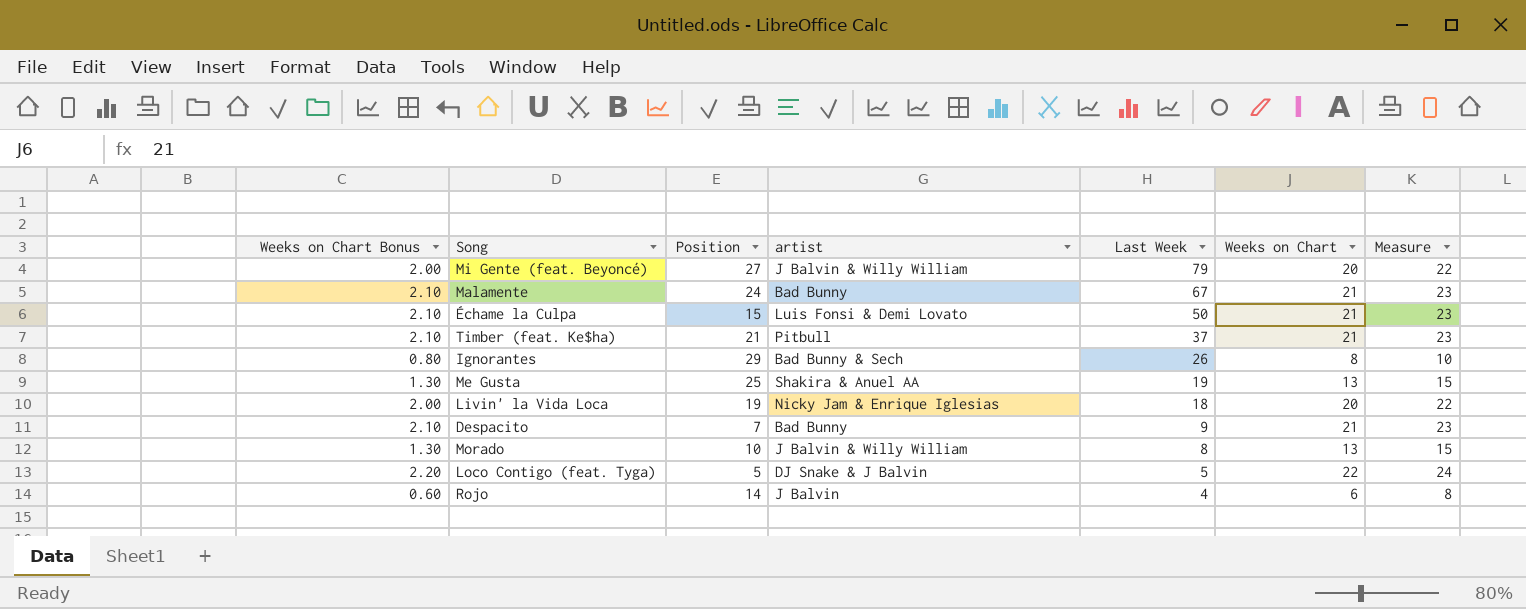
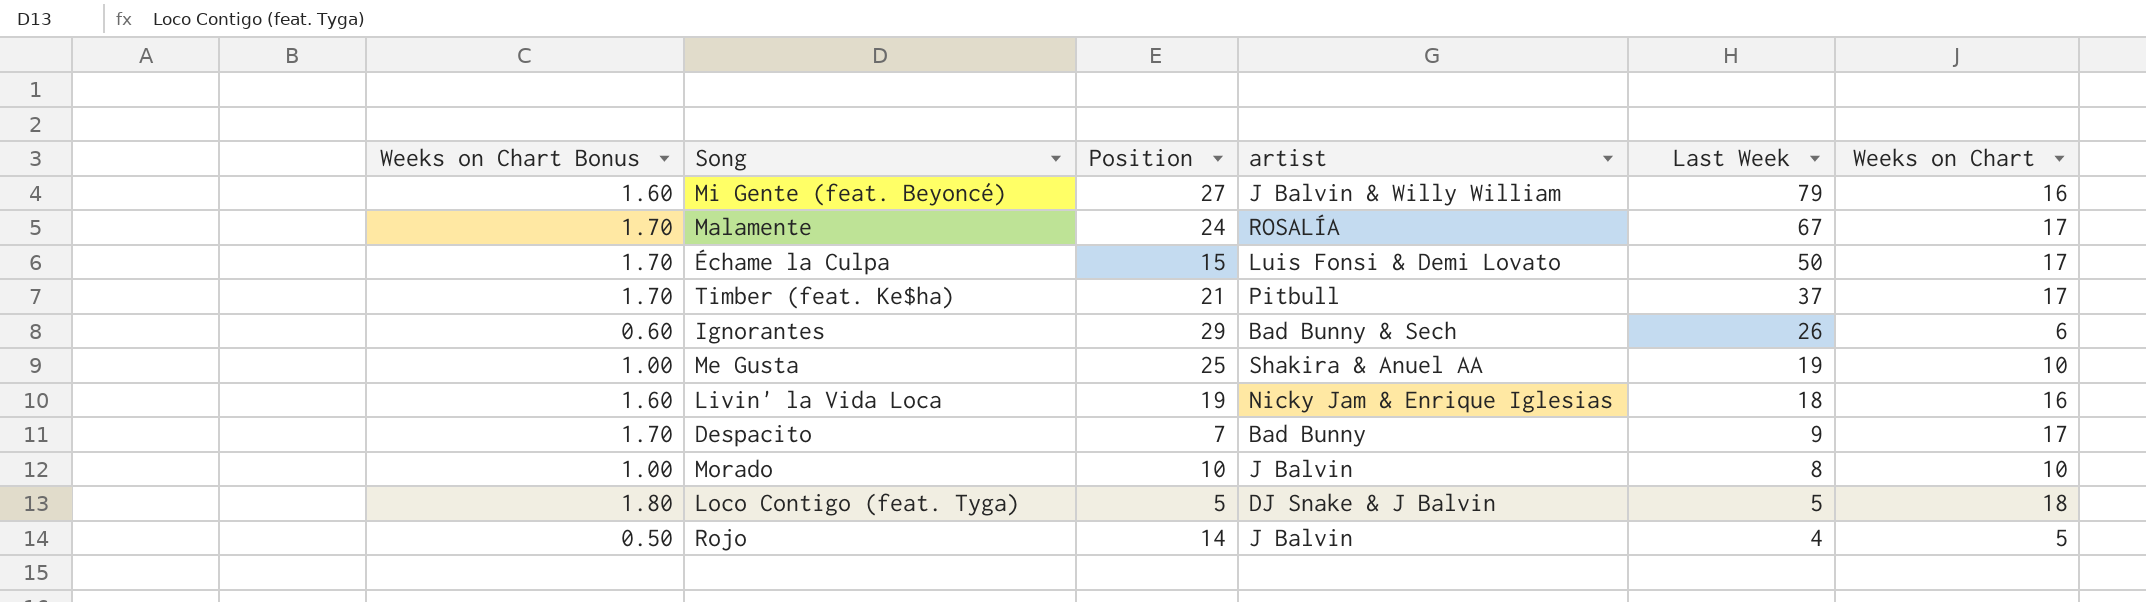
column Measure | formula: [Weeks on Chart] + 2 -> none
Mi Gente (feat. Beyoncé) | Weeks on Chart Bonus: 2.00 -> 1.60
Mi Gente (feat. Beyoncé) | Weeks on Chart: 20 -> 16
Malamente | Weeks on Chart Bonus: 2.10 -> 1.70
Malamente | artist: Bad Bunny -> ROSALÍA
Malamente | Weeks on Chart: 21 -> 17
Échame la Culpa | Weeks on Chart Bonus: 2.10 -> 1.70
Échame la Culpa | Weeks on Chart: 21 -> 17
Timber (feat. Ke$ha) | Weeks on Chart Bonus: 2.10 -> 1.70
Timber (feat. Ke$ha) | Weeks on Chart: 21 -> 17
Ignorantes | Weeks on Chart Bonus: 0.80 -> 0.60
Ignorantes | Weeks on Chart: 8 -> 6
Me Gusta | Weeks on Chart Bonus: 1.30 -> 1.00
Me Gusta | Weeks on Chart: 13 -> 10
Livin' la Vida Loca | Weeks on Chart Bonus: 2.00 -> 1.60
Livin' la Vida Loca | Weeks on Chart: 20 -> 16
Despacito | Weeks on Chart Bonus: 2.10 -> 1.70
Despacito | Weeks on Chart: 21 -> 17
Morado | Weeks on Chart Bonus: 1.30 -> 1.00
Morado | artist: J Balvin & Willy William -> J Balvin
Morado | Weeks on Chart: 13 -> 10
Loco Contigo (feat. Tyga) | Weeks on Chart Bonus: 2.20 -> 1.80
Loco Contigo (feat. Tyga) | Weeks on Chart: 22 -> 18
Rojo | Weeks on Chart Bonus: 0.60 -> 0.50
Rojo | Weeks on Chart: 6 -> 5

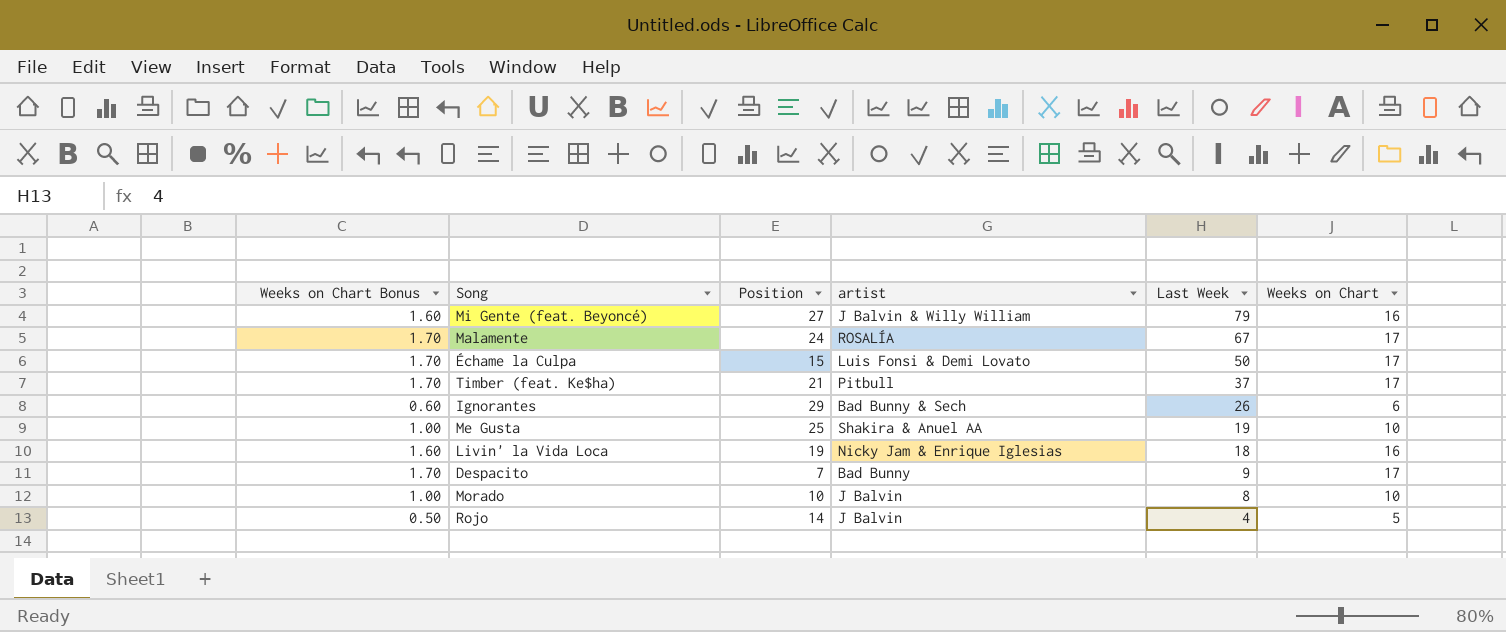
row Loco Contigo (feat. Tyga): 1.80 | 5 | DJ Snake & J Balvin | 5 | 18 -> none

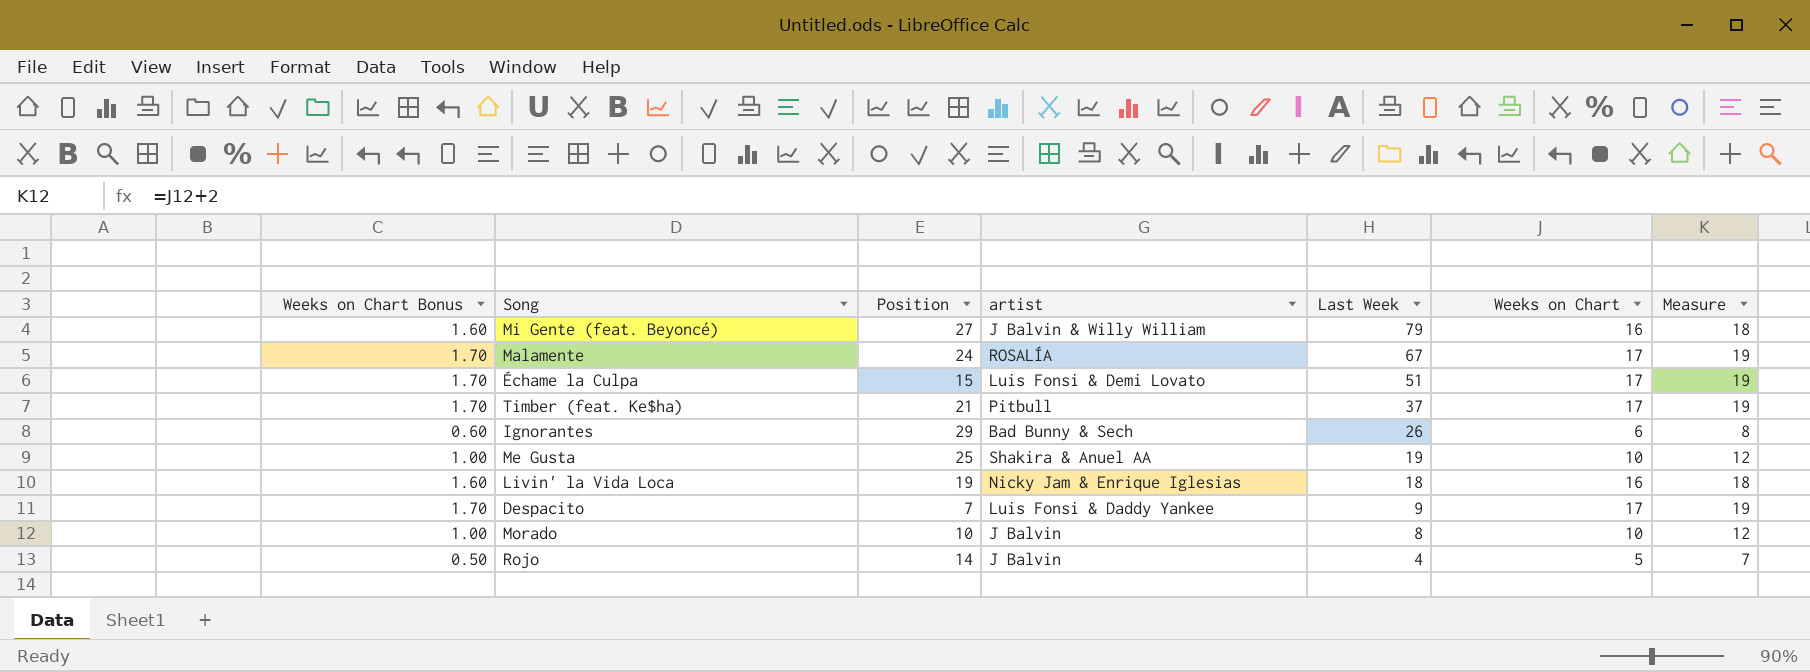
column Measure | formula: none -> [Weeks on Chart] + 2
Échame la Culpa | Last Week: 50 -> 51
Despacito | artist: Bad Bunny -> Luis Fonsi & Daddy Yankee

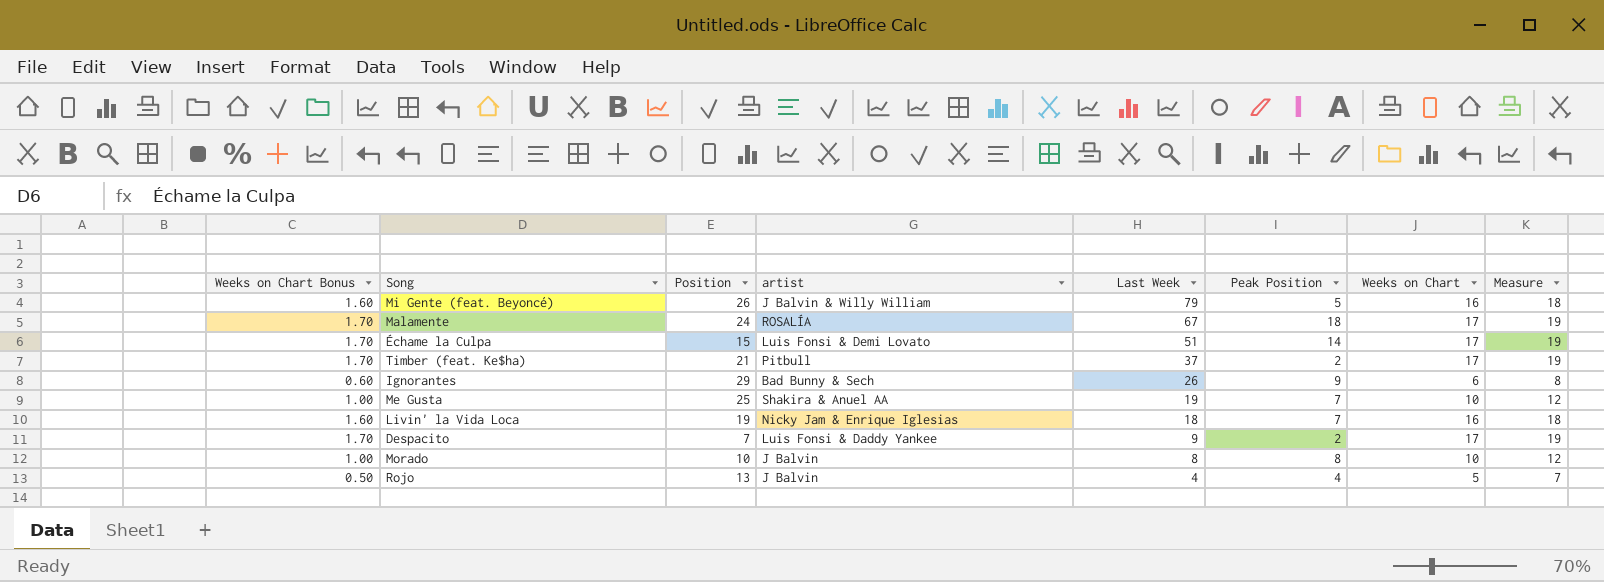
column Peak Position | position: none -> 6
Mi Gente (feat. Beyoncé) | Position: 27 -> 26
Rojo | Position: 14 -> 13

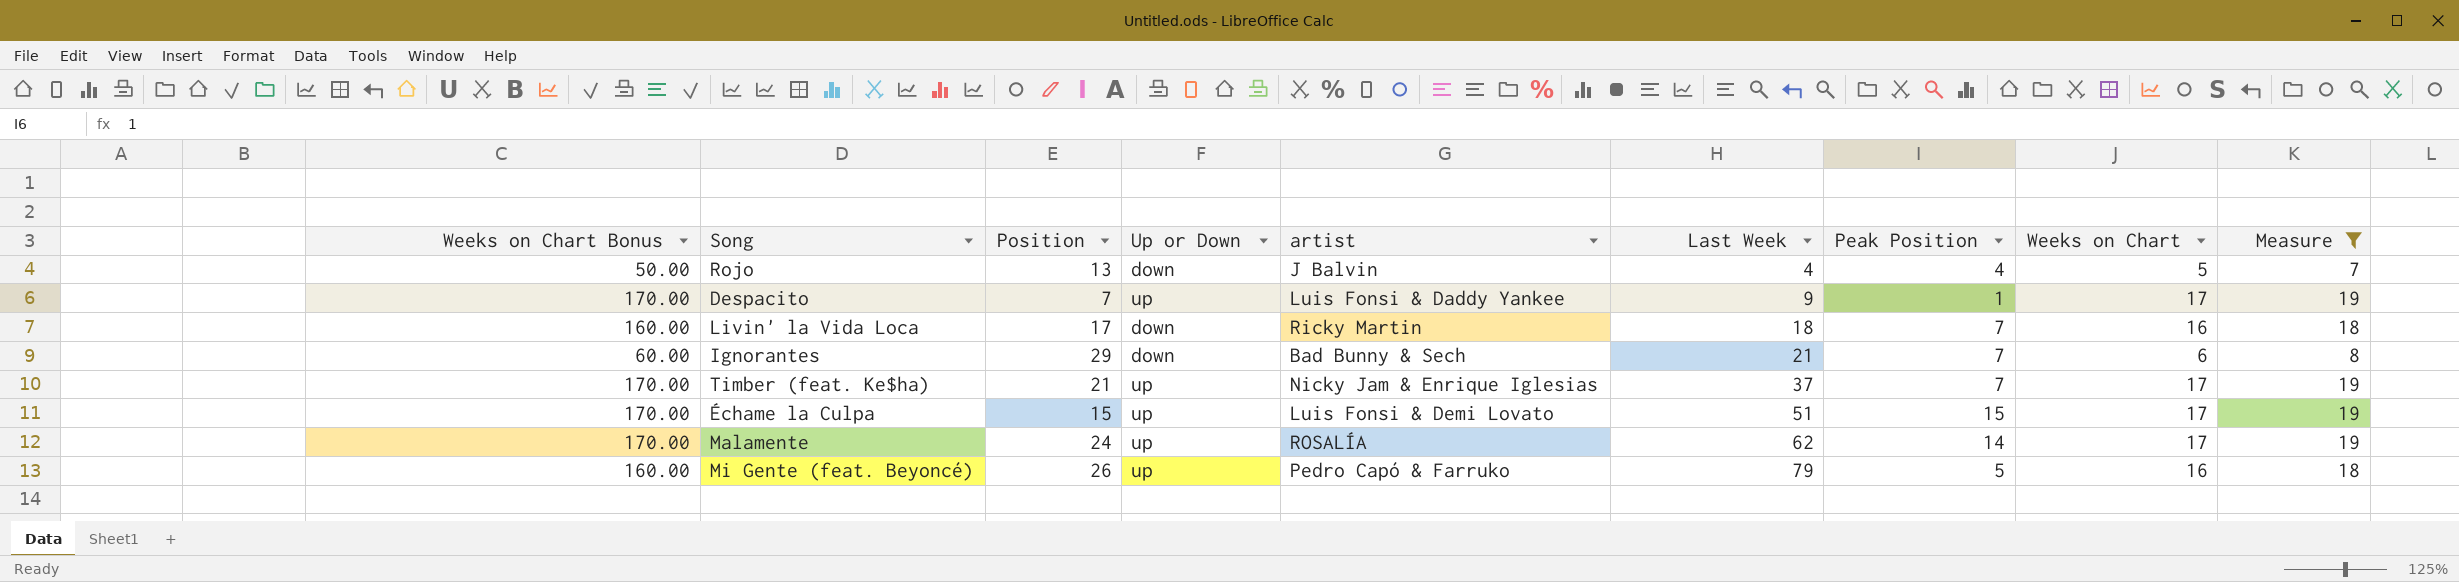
filter: none -> Measure != 12
row order: Last Week descending -> Last Week ascending
column Weeks on Chart Bonus | formula: [Weeks on Chart] * 0.1 -> [Weeks on Chart] * 10
column Up or Down | position: none -> 4
Despacito | Peak Position: 2 -> 1
Livin' la Vida Loca | Position: 19 -> 17
Livin' la Vida Loca | artist: Nicky Jam & Enrique Iglesias -> Ricky Martin
Ignorantes | Last Week: 26 -> 21
Ignorantes | Peak Position: 9 -> 7
Timber (feat. Ke$ha) | artist: Pitbull -> Nicky Jam & Enrique Iglesias
Timber (feat. Ke$ha) | Peak Position: 2 -> 7
Échame la Culpa | Peak Position: 14 -> 15
Malamente | Last Week: 67 -> 62
Malamente | Peak Position: 18 -> 14
Mi Gente (feat. Beyoncé) | artist: J Balvin & Willy William -> Pedro Capó & Farruko

